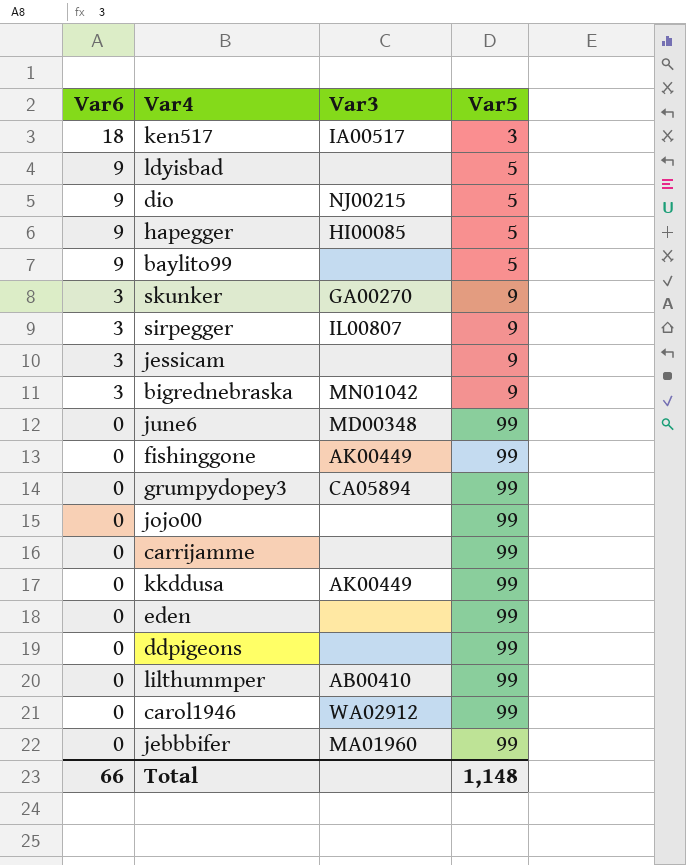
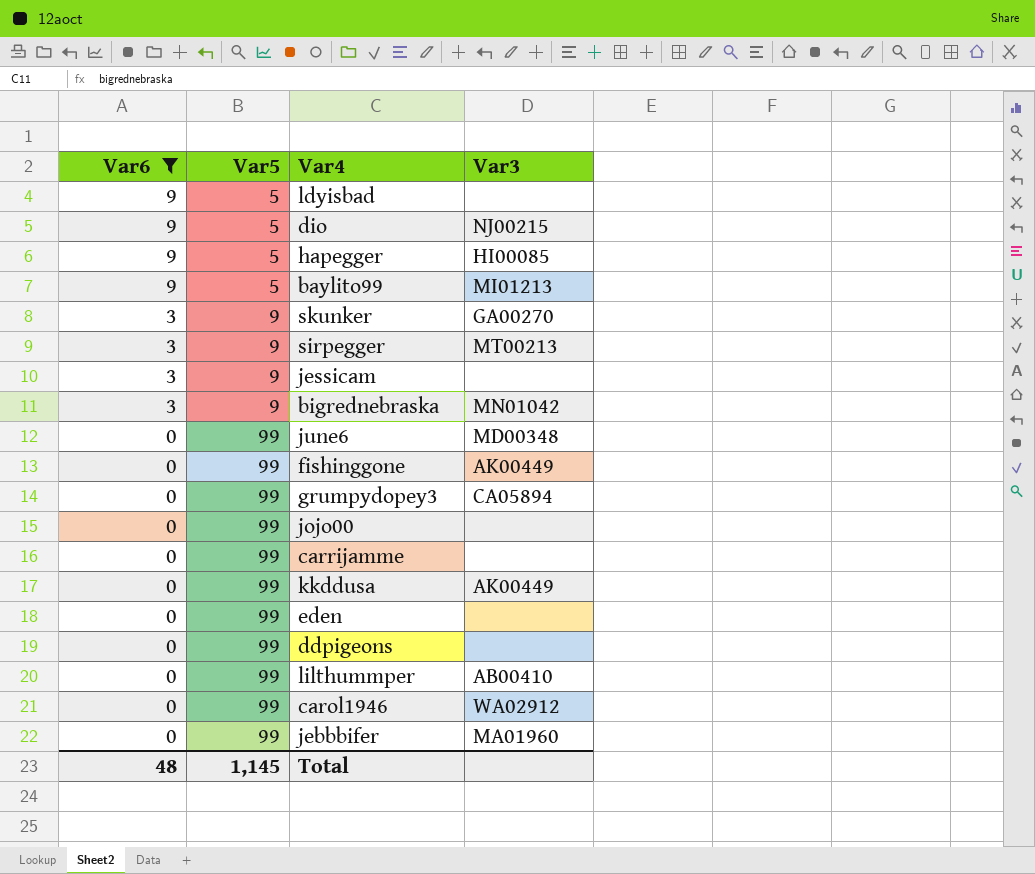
filter: none -> Var6 != 18
column Var5 | position: 4 -> 2
baylito99 | Var3: none -> MI01213
sirpegger | Var3: IL00807 -> MT00213
Total | Var6: 66 -> 48
Total | Var5: 1,148 -> 1,145

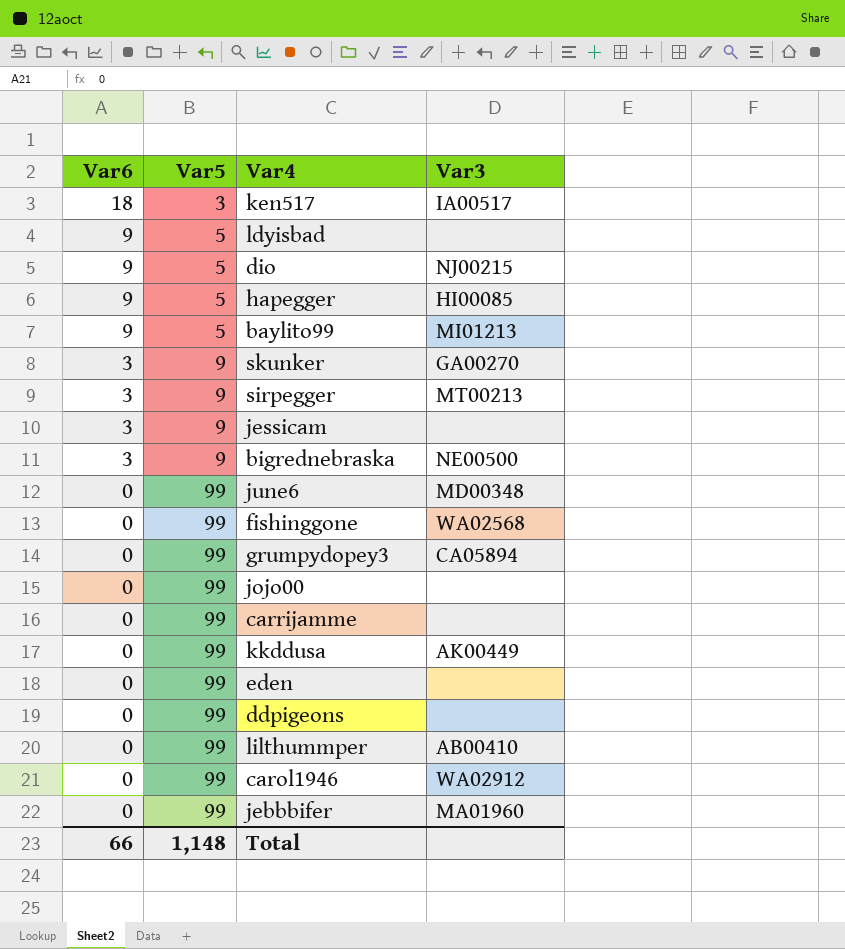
filter: Var6 != 18 -> none
bigrednebraska | Var3: MN01042 -> NE00500
fishinggone | Var3: AK00449 -> WA02568
Total | Var6: 48 -> 66
Total | Var5: 1,145 -> 1,148

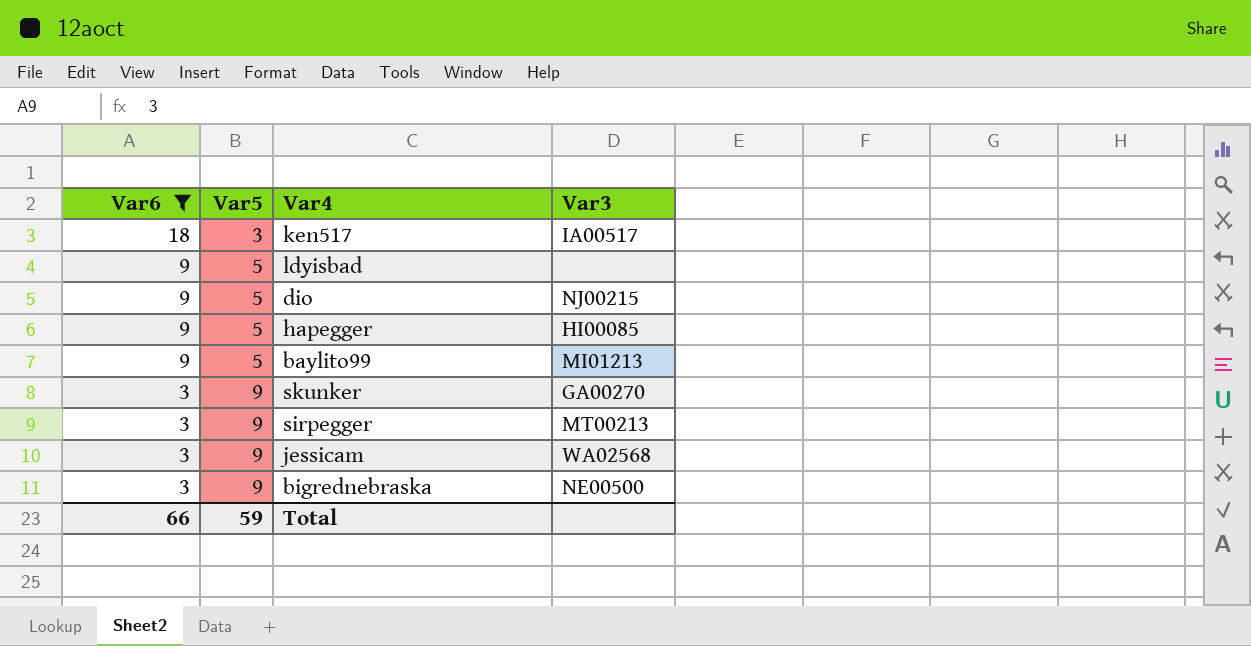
filter: none -> Var6 != 0
jessicam | Var3: none -> WA02568
Total | Var5: 1,148 -> 59

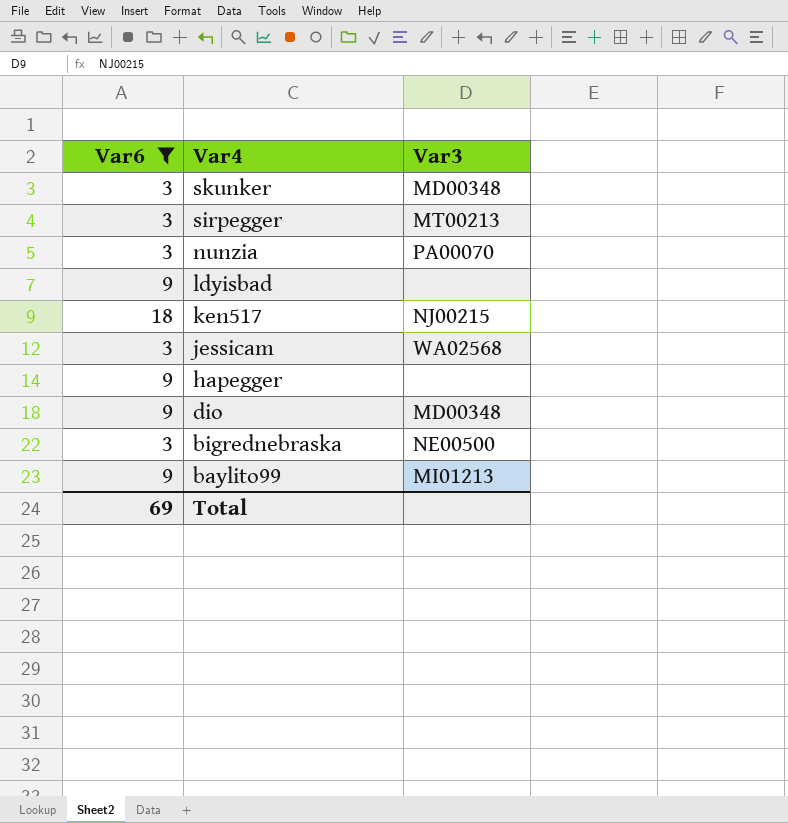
row order: Var6 descending -> Var4 descending
column Var5 | position: 2 -> none
skunker | Var3: GA00270 -> MD00348
row nunzia: none -> 3 | PA00070
ken517 | Var3: IA00517 -> NJ00215
hapegger | Var3: HI00085 -> none
dio | Var3: NJ00215 -> MD00348
Total | Var6: 66 -> 69

